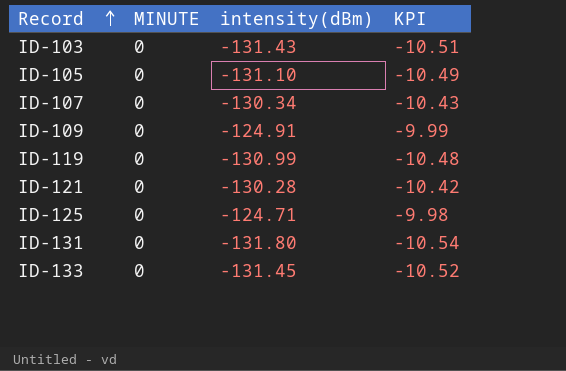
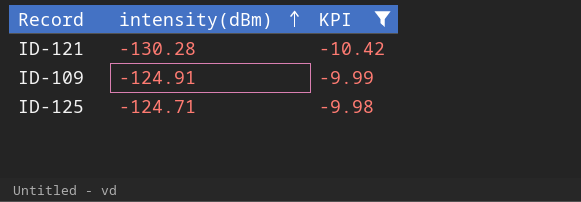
filter: none -> KPI >= -10.42
row order: Record ascending -> intensity(dBm) ascending
column MINUTE | position: 2 -> none

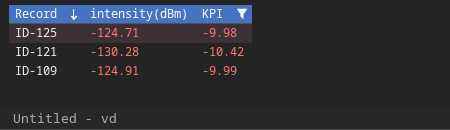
row order: intensity(dBm) ascending -> Record descending

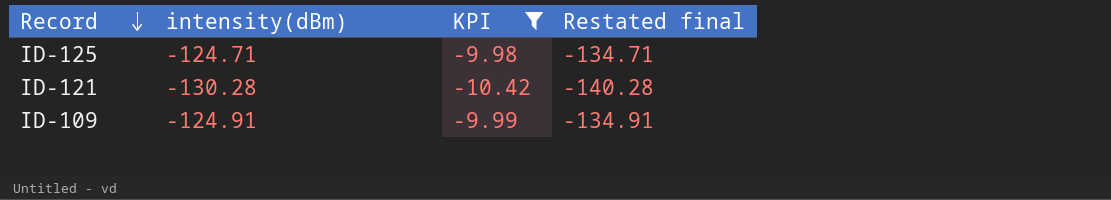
column Restated final | formula: none -> [intensity(dBm)] - 10

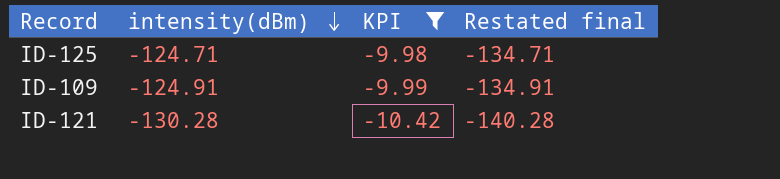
row order: Record descending -> intensity(dBm) descending

